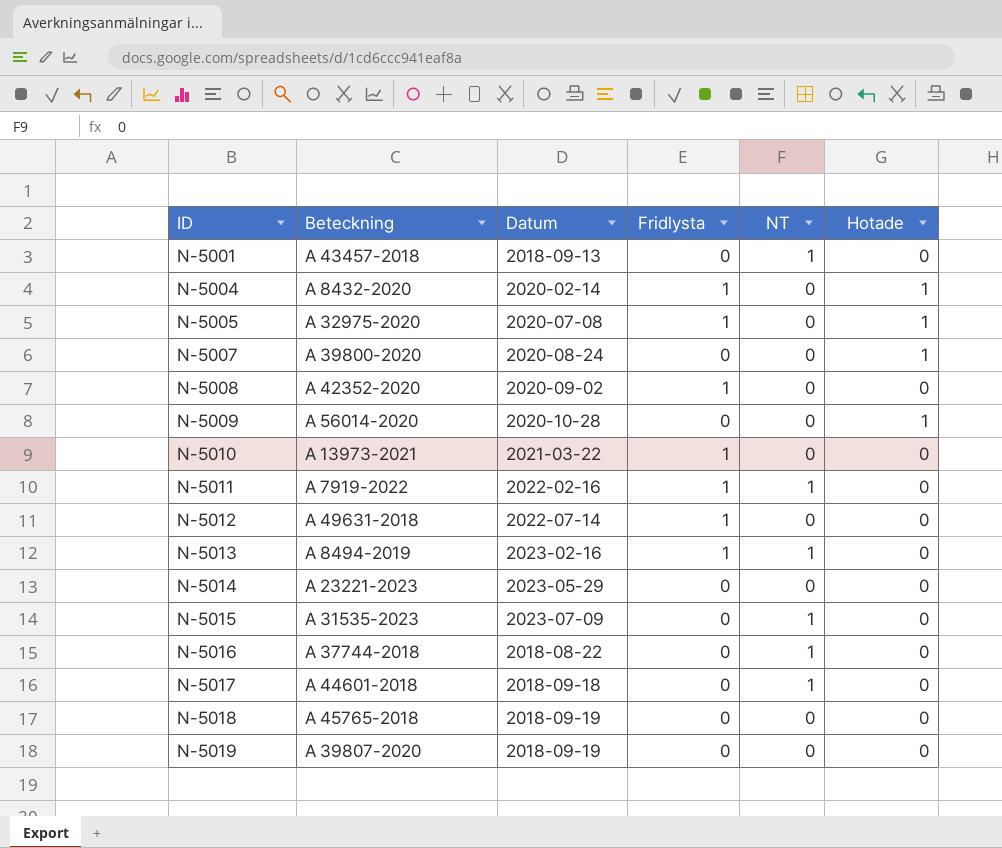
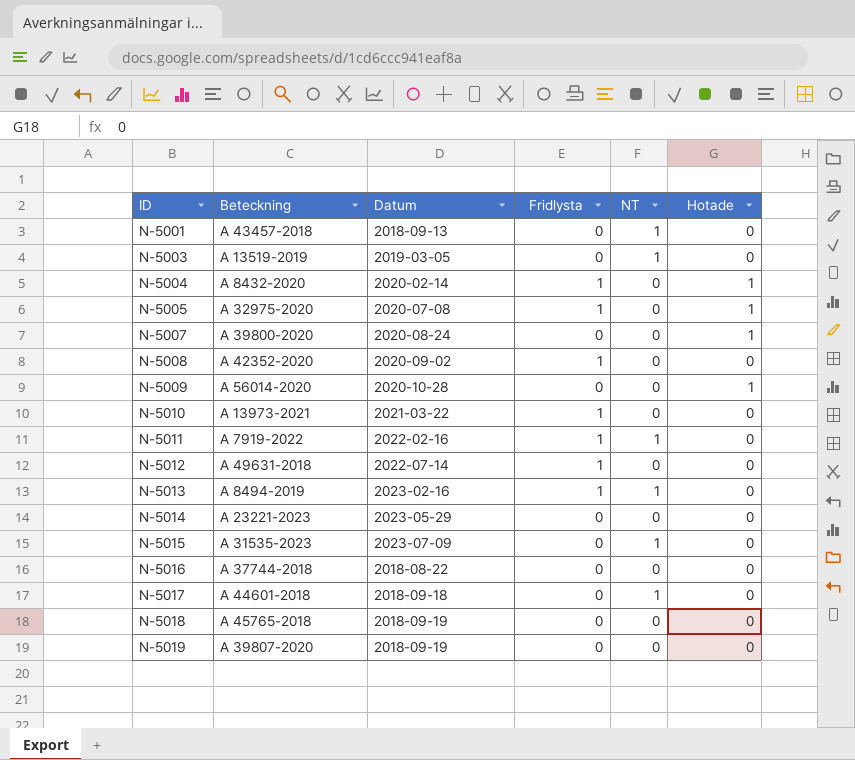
row N-5003: none -> A 13519-2019 | 2019-03-05 | 0 | 1 | 0
N-5016 | NT: 1 -> 0

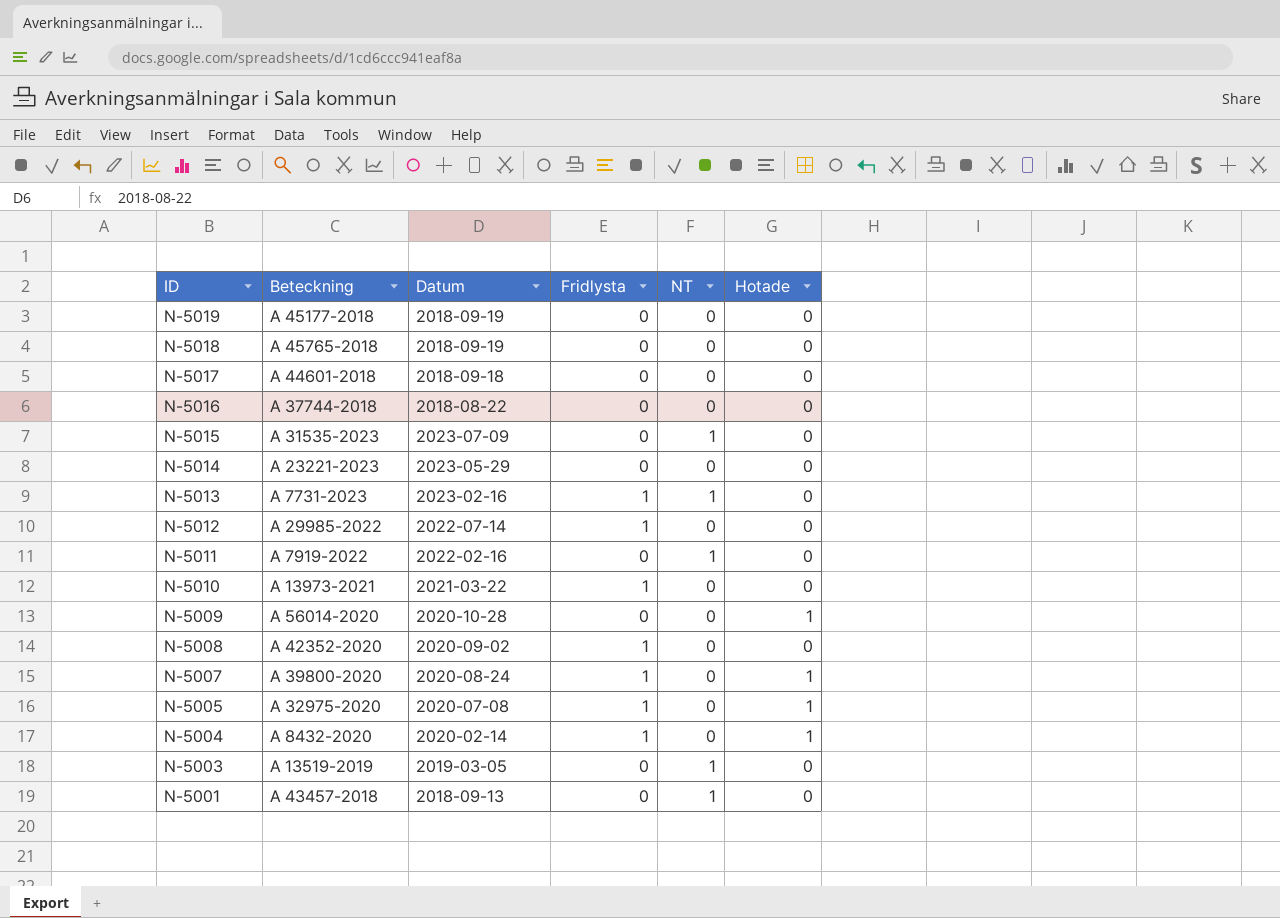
row order: ID ascending -> ID descending
N-5019 | Beteckning: A 39807-2020 -> A 45177-2018
N-5017 | NT: 1 -> 0
N-5013 | Beteckning: A 8494-2019 -> A 7731-2023
N-5012 | Beteckning: A 49631-2018 -> A 29985-2022
N-5011 | Fridlysta: 1 -> 0
N-5007 | Fridlysta: 0 -> 1

